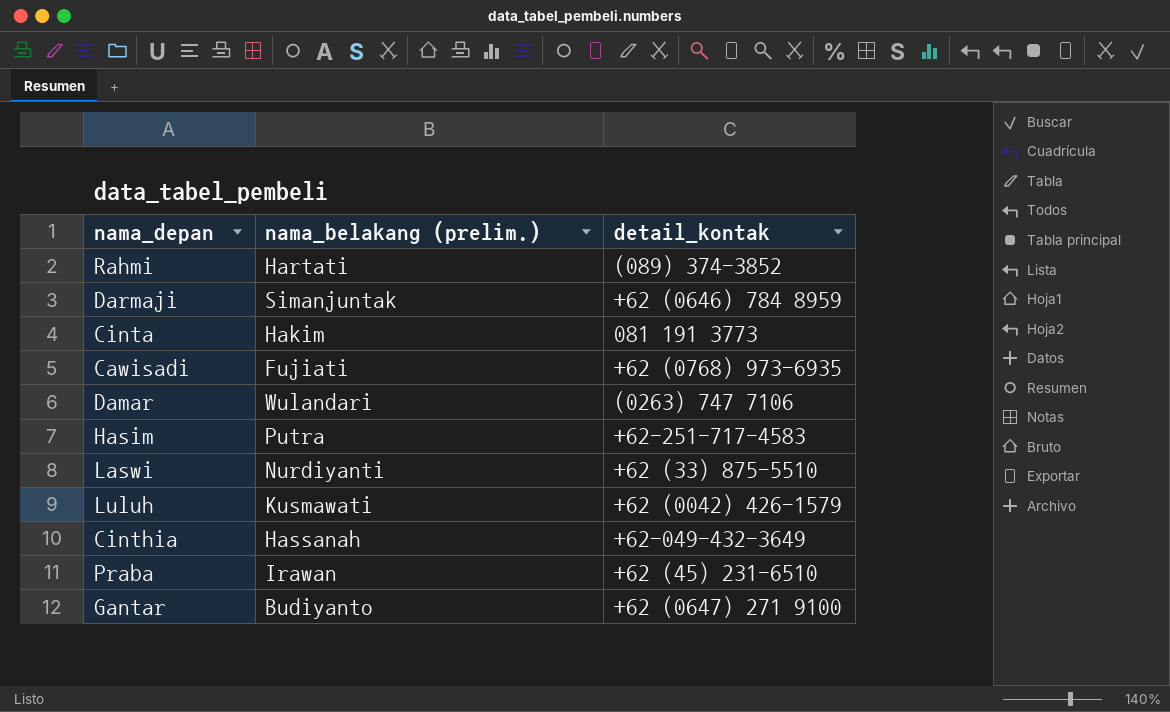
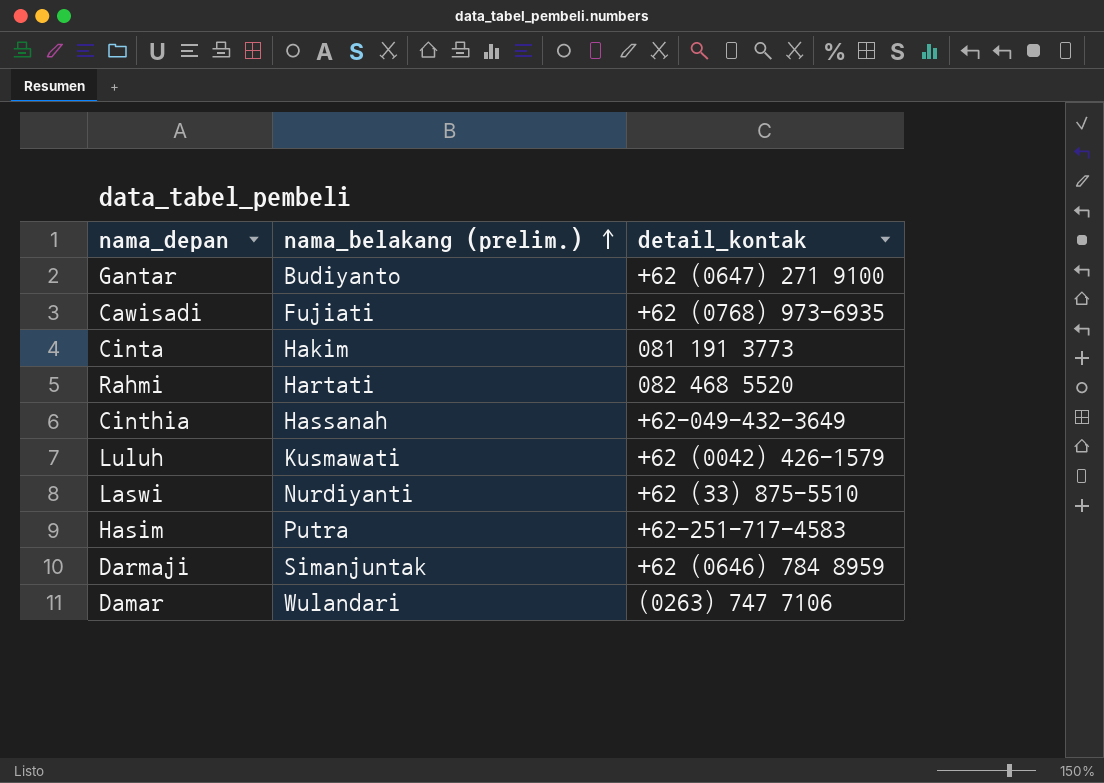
row order: none -> nama_belakang (prelim.) ascending
row Praba: Irawan | +62 (45) 231-6510 -> none
Rahmi | detail_kontak: (089) 374-3852 -> 082 468 5520

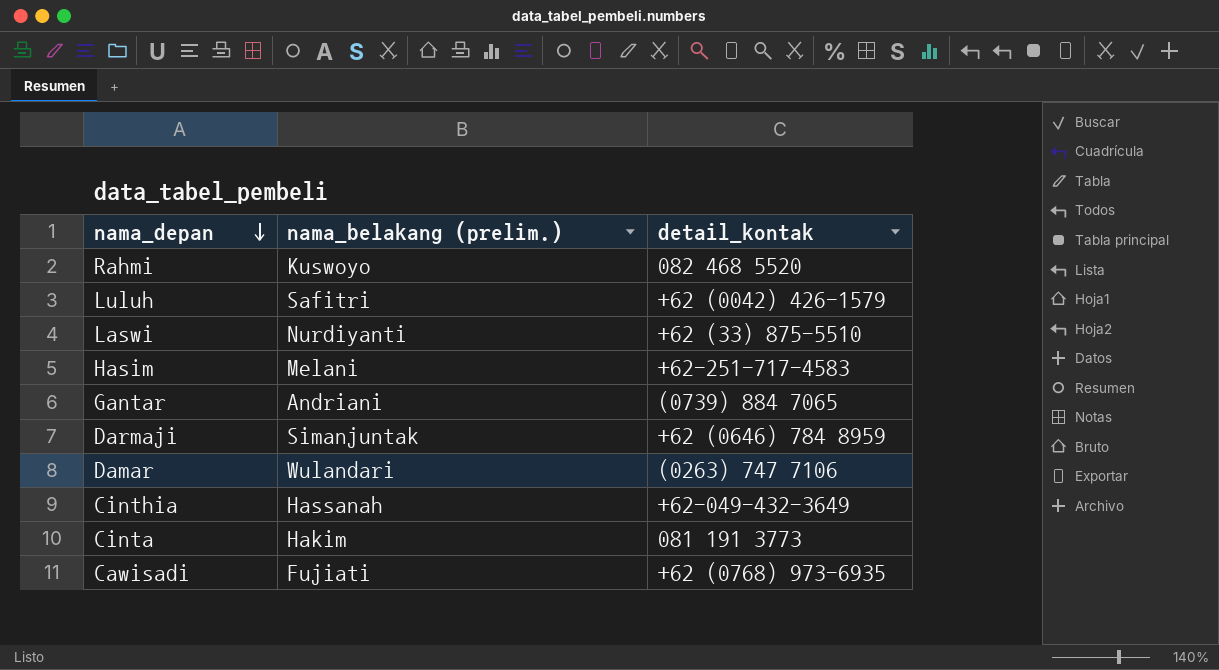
row order: nama_belakang (prelim.) ascending -> nama_depan descending
Rahmi | nama_belakang (prelim.): Hartati -> Kuswoyo
Luluh | nama_belakang (prelim.): Kusmawati -> Safitri
Hasim | nama_belakang (prelim.): Putra -> Melani
Gantar | nama_belakang (prelim.): Budiyanto -> Andriani
Gantar | detail_kontak: +62 (0647) 271 9100 -> (0739) 884 7065

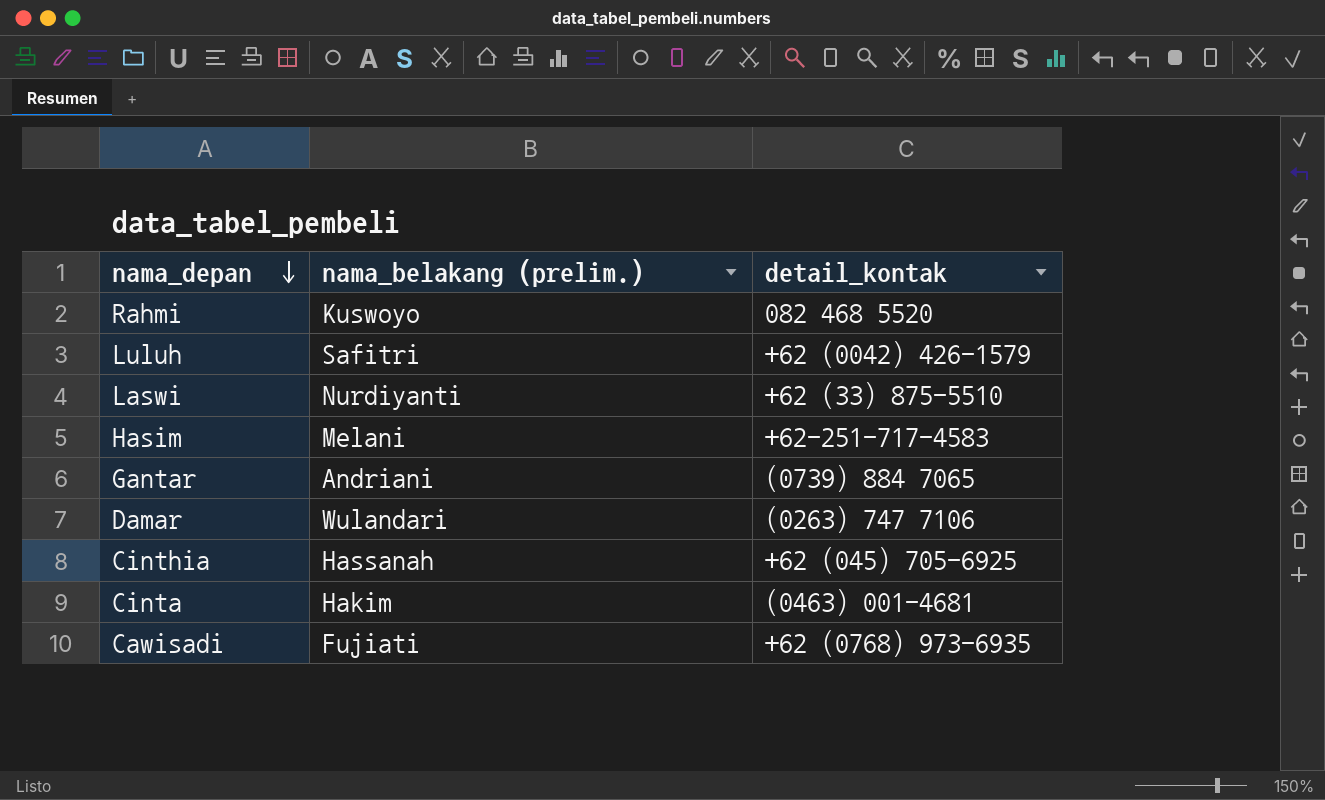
row Darmaji: Simanjuntak | +62 (0646) 784 8959 -> none
Cinthia | detail_kontak: +62-049-432-3649 -> +62 (045) 705-6925
Cinta | detail_kontak: 081 191 3773 -> (0463) 001-4681

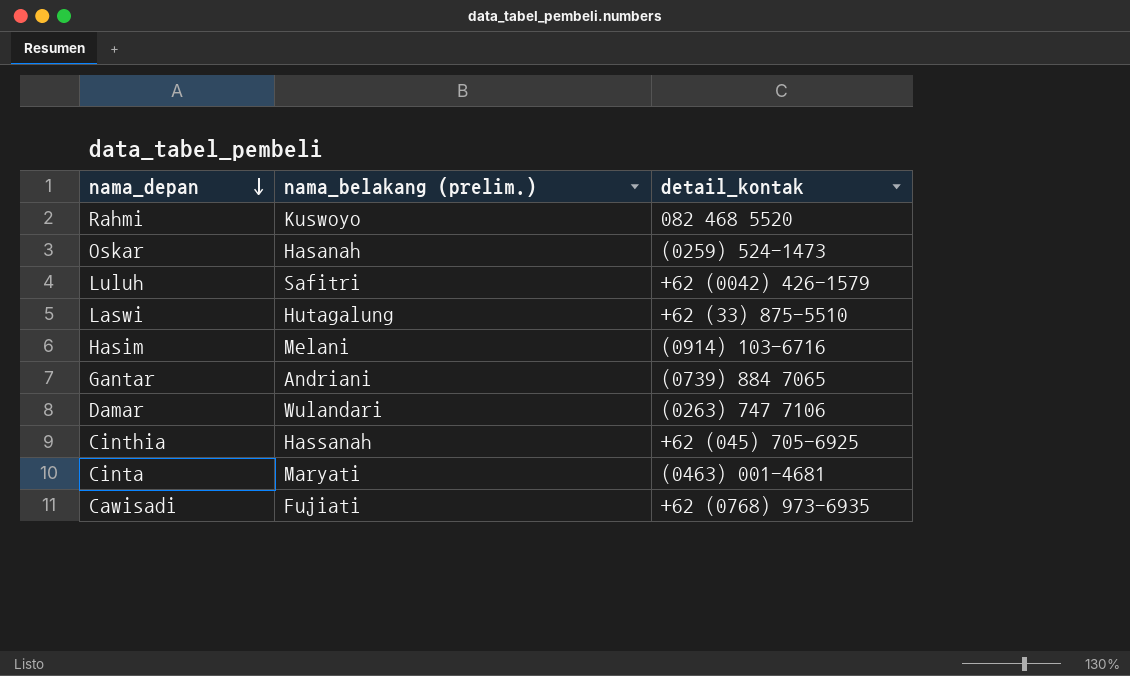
row Oskar: none -> Hasanah | (0259) 524-1473
Laswi | nama_belakang (prelim.): Nurdiyanti -> Hutagalung
Hasim | detail_kontak: +62-251-717-4583 -> (0914) 103-6716
Cinta | nama_belakang (prelim.): Hakim -> Maryati

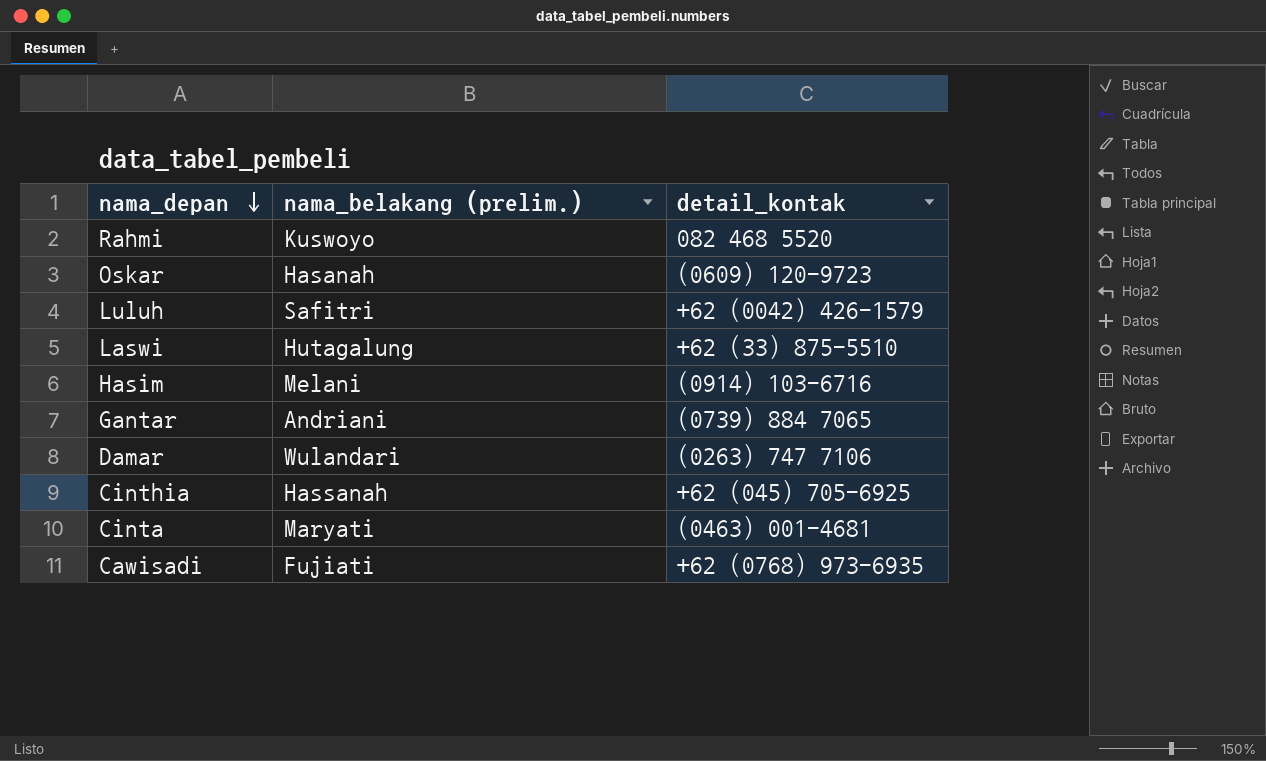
Oskar | detail_kontak: (0259) 524-1473 -> (0609) 120-9723

